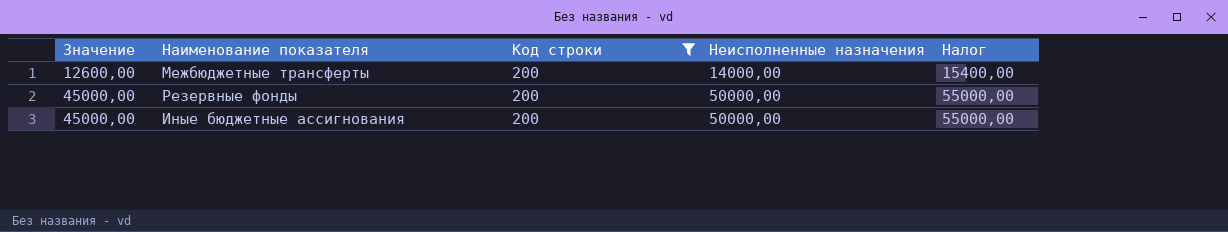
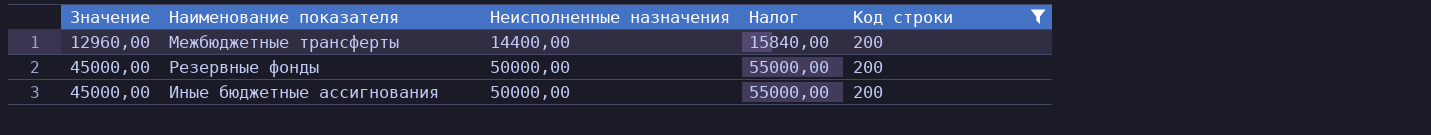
column Код строки | position: 3 -> 5
Межбюджетные трансферты | Значение: 12600,00 -> 12960,00
Межбюджетные трансферты | Неисполненные назначения: 14000,00 -> 14400,00
Межбюджетные трансферты | Налог: 15400,00 -> 15840,00

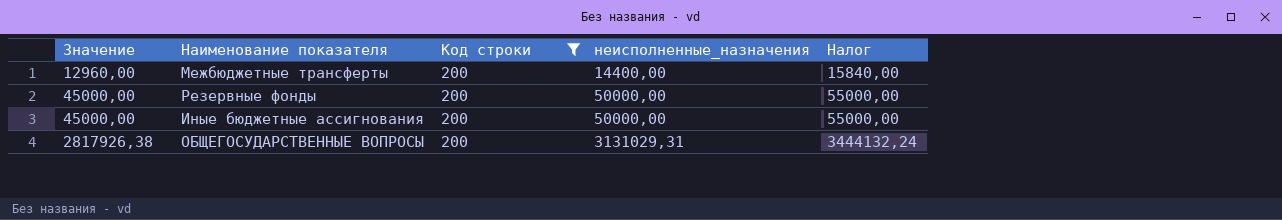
column Код строки | position: 5 -> 3
column name: Неисполненные назначения -> неисполненные_назначения
row ОБЩЕГОСУДАРСТВЕННЫЕ ВОПРОСЫ: none -> 2817926,38 | 200 | 3131029,31 | 3444132,24

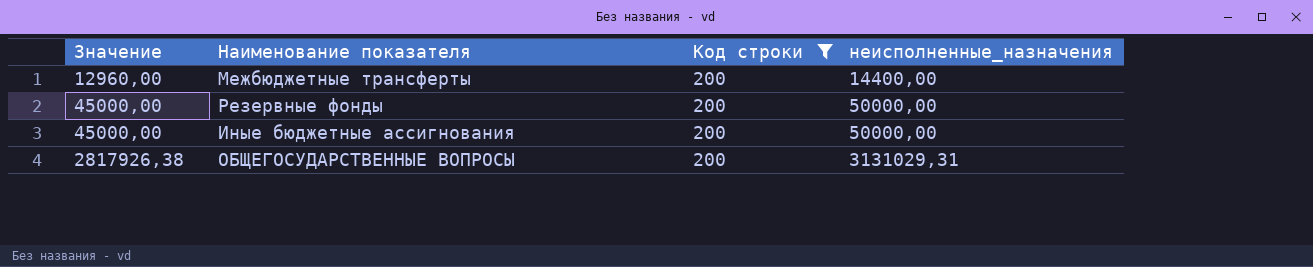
column Налог | formula: [неисполненные_назначения] * 1,1 -> none

